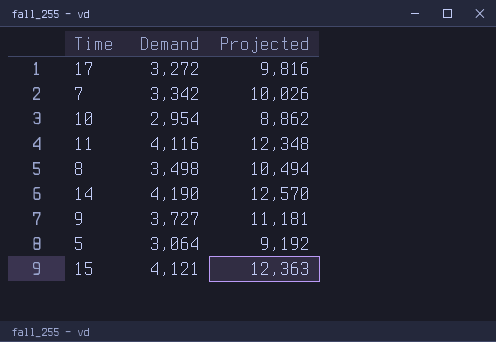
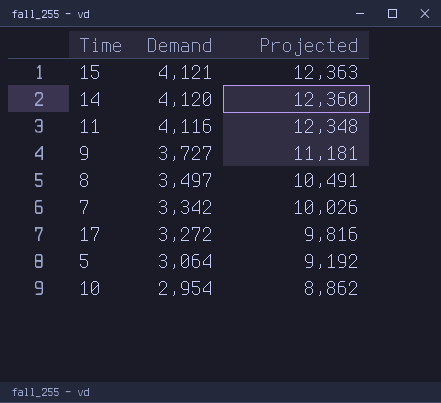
row order: none -> Demand descending
14 | Demand: 4,190 -> 4,120
14 | Projected: 12,570 -> 12,360
8 | Demand: 3,498 -> 3,497
8 | Projected: 10,494 -> 10,491

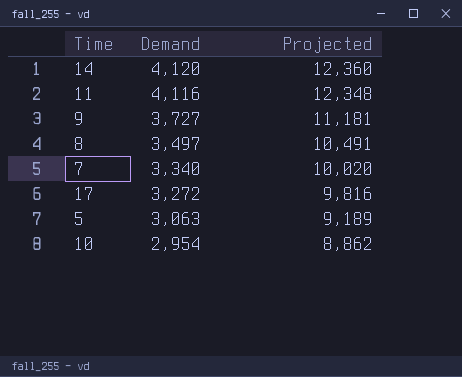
row 15: 4,121 | 12,363 -> none
7 | Demand: 3,342 -> 3,340
7 | Projected: 10,026 -> 10,020
5 | Demand: 3,064 -> 3,063
5 | Projected: 9,192 -> 9,189

